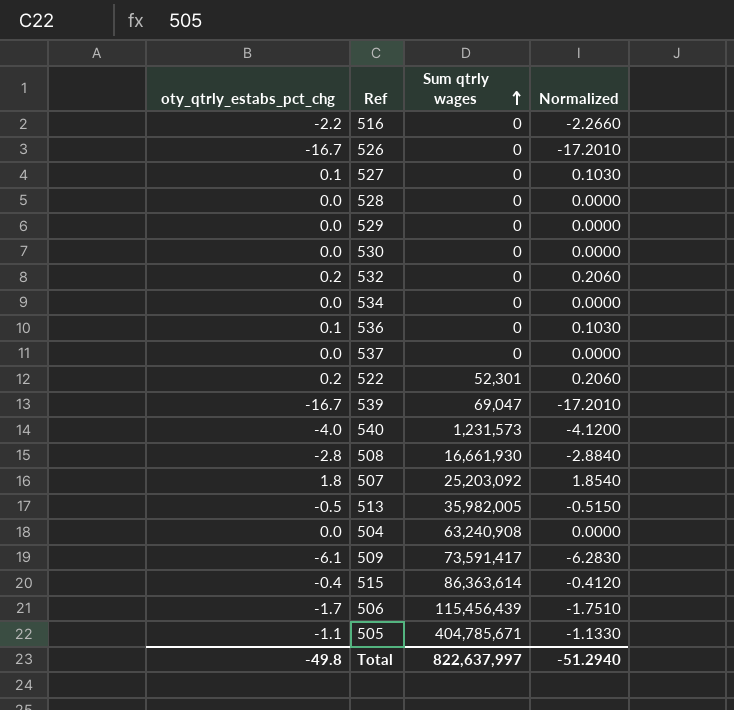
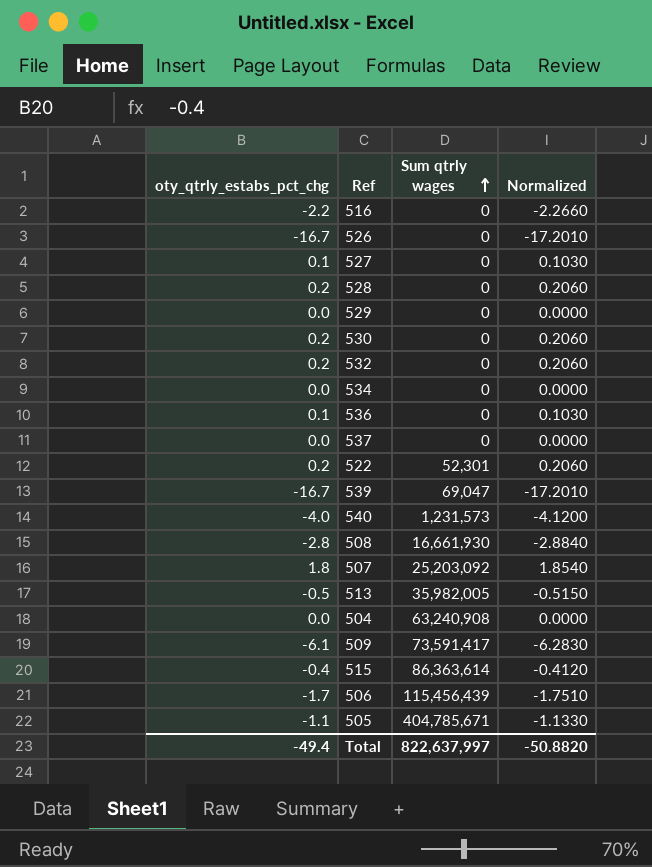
528 | oty_qtrly_estabs_pct_chg: 0.0 -> 0.2
528 | Normalized: 0.0000 -> 0.2060
530 | oty_qtrly_estabs_pct_chg: 0.0 -> 0.2
530 | Normalized: 0.0000 -> 0.2060
Total | oty_qtrly_estabs_pct_chg: -49.8 -> -49.4
Total | Normalized: -51.2940 -> -50.8820

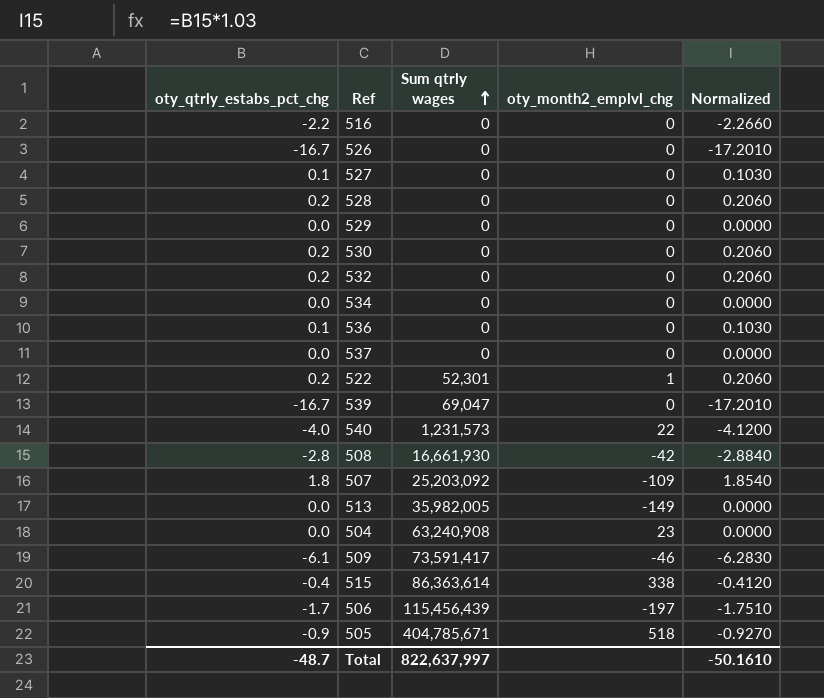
column oty_month2_emplvl_chg | position: none -> 4
513 | oty_qtrly_estabs_pct_chg: -0.5 -> 0.0
513 | Normalized: -0.5150 -> 0.0000
505 | oty_qtrly_estabs_pct_chg: -1.1 -> -0.9
505 | Normalized: -1.1330 -> -0.9270
Total | oty_qtrly_estabs_pct_chg: -49.4 -> -48.7
Total | Normalized: -50.8820 -> -50.1610

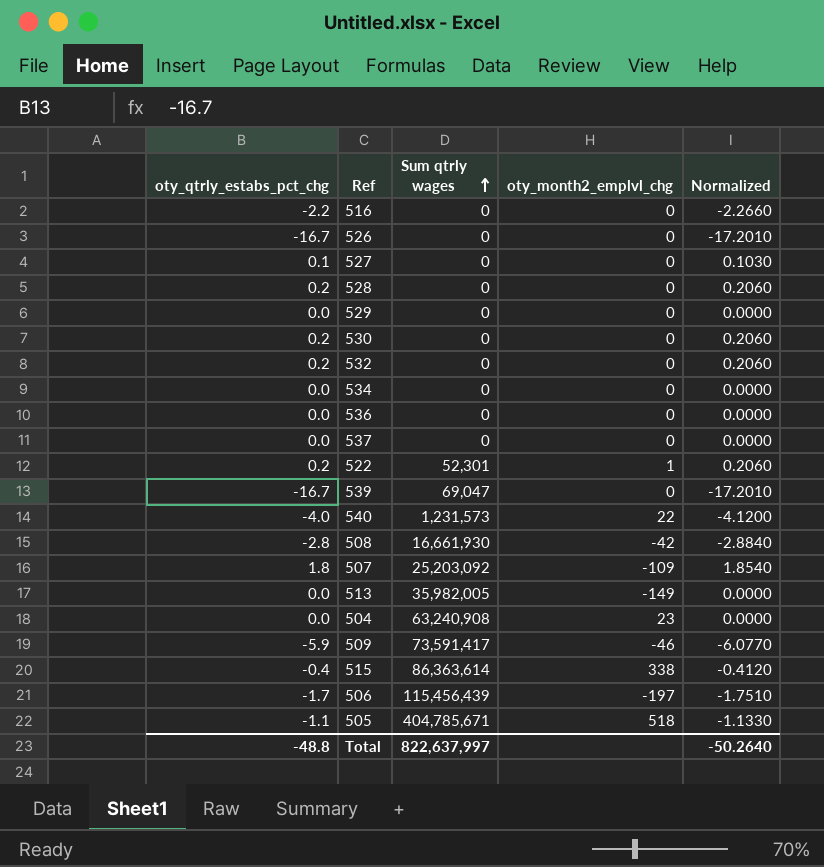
536 | oty_qtrly_estabs_pct_chg: 0.1 -> 0.0
536 | Normalized: 0.1030 -> 0.0000
509 | oty_qtrly_estabs_pct_chg: -6.1 -> -5.9
509 | Normalized: -6.2830 -> -6.0770
505 | oty_qtrly_estabs_pct_chg: -0.9 -> -1.1
505 | Normalized: -0.9270 -> -1.1330
Total | oty_qtrly_estabs_pct_chg: -48.7 -> -48.8
Total | Normalized: -50.1610 -> -50.2640

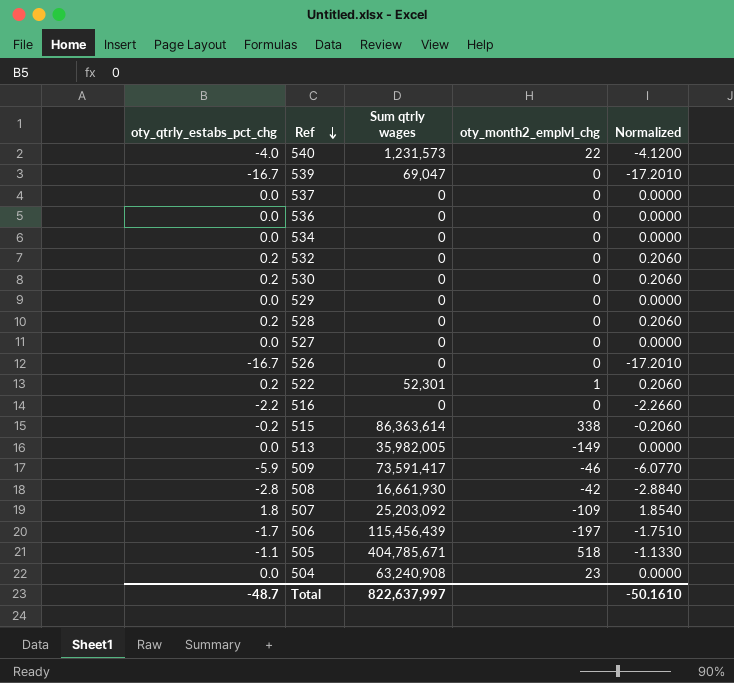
row order: Sum qtrly wages ascending -> Ref descending
527 | oty_qtrly_estabs_pct_chg: 0.1 -> 0.0
527 | Normalized: 0.1030 -> 0.0000
515 | oty_qtrly_estabs_pct_chg: -0.4 -> -0.2
515 | Normalized: -0.4120 -> -0.2060
Total | oty_qtrly_estabs_pct_chg: -48.8 -> -48.7
Total | Normalized: -50.2640 -> -50.1610

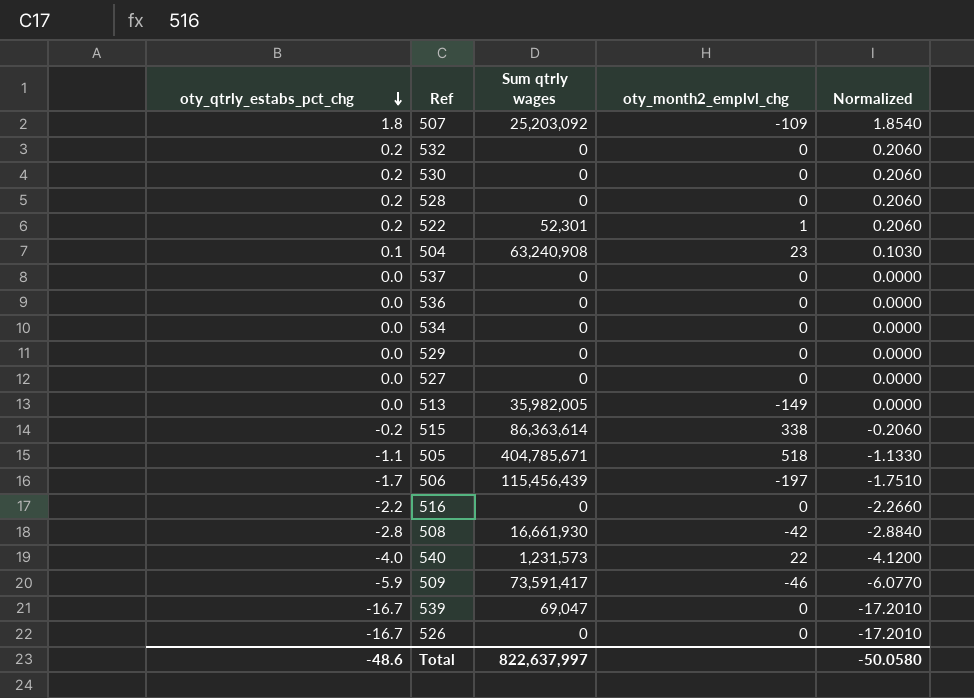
row order: Ref descending -> oty_qtrly_estabs_pct_chg descending
504 | oty_qtrly_estabs_pct_chg: 0.0 -> 0.1
504 | Normalized: 0.0000 -> 0.1030
Total | oty_qtrly_estabs_pct_chg: -48.7 -> -48.6
Total | Normalized: -50.1610 -> -50.0580

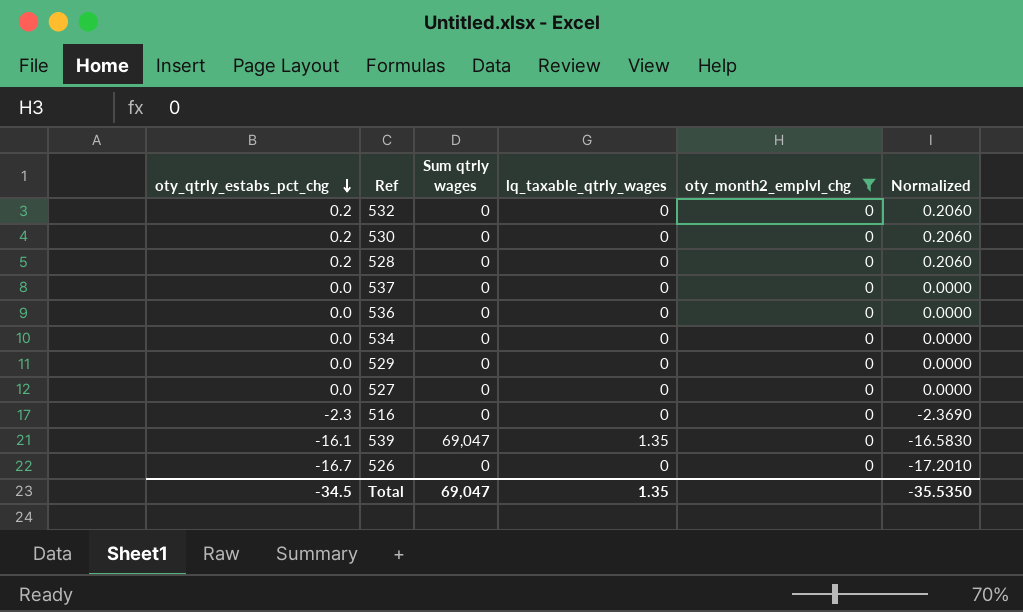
filter: none -> oty_month2_emplvl_chg = 0
column lq_taxable_qtrly_wages | position: none -> 4
516 | oty_qtrly_estabs_pct_chg: -2.2 -> -2.3
516 | Normalized: -2.2660 -> -2.3690
539 | oty_qtrly_estabs_pct_chg: -16.7 -> -16.1
539 | Normalized: -17.2010 -> -16.5830
Total | oty_qtrly_estabs_pct_chg: -48.6 -> -34.5
Total | Sum qtrly wages: 822,637,997 -> 69,047
Total | Normalized: -50.0580 -> -35.5350

